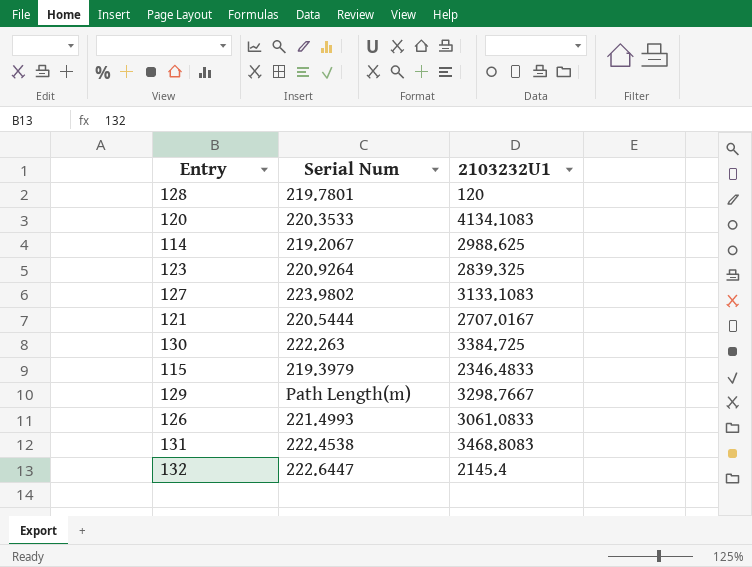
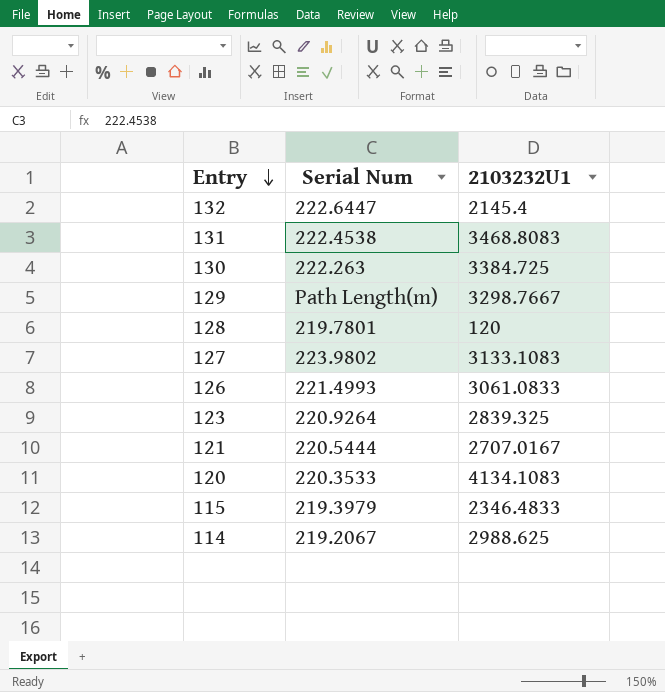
row order: none -> Entry descending

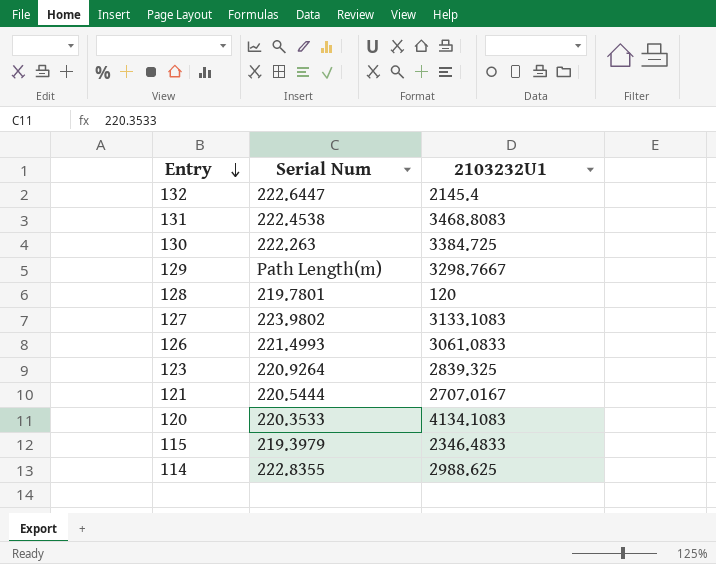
114 | Serial Num: 219.2067 -> 222.8355

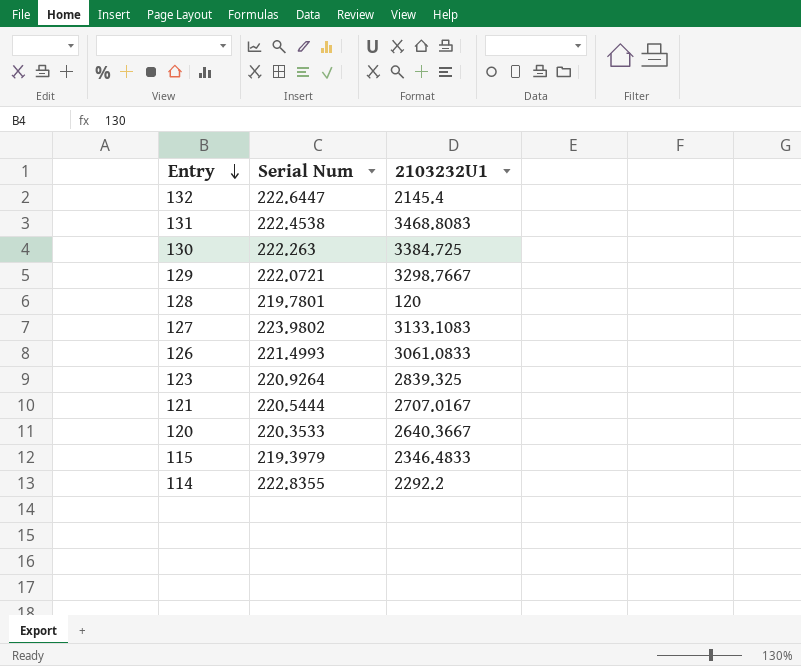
129 | Serial Num: Path Length(m) -> 222.0721
120 | 2103232U1: 4134.1083 -> 2640.3667
114 | 2103232U1: 2988.625 -> 2292.2

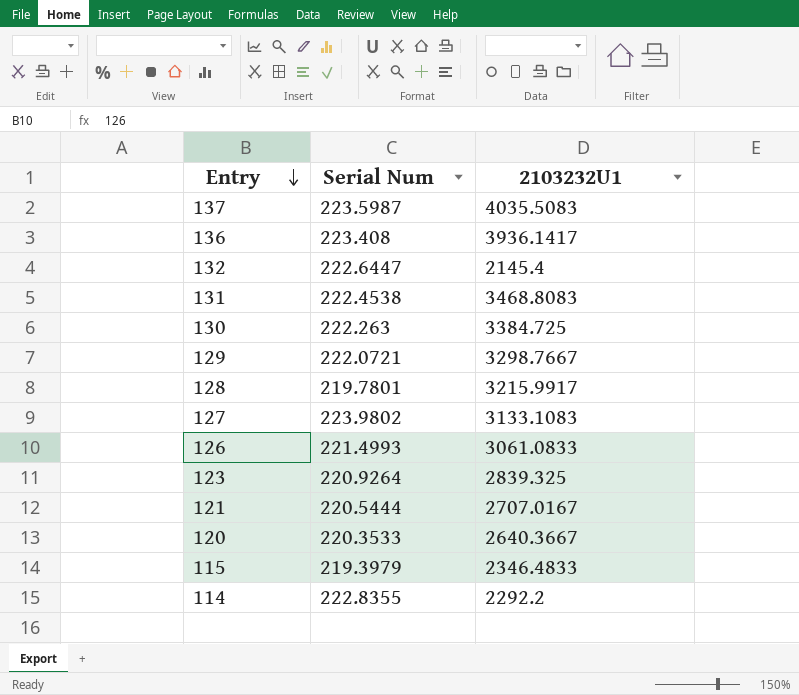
row 137: none -> 223.5987 | 4035.5083
row 136: none -> 223.408 | 3936.1417
128 | 2103232U1: 120 -> 3215.9917

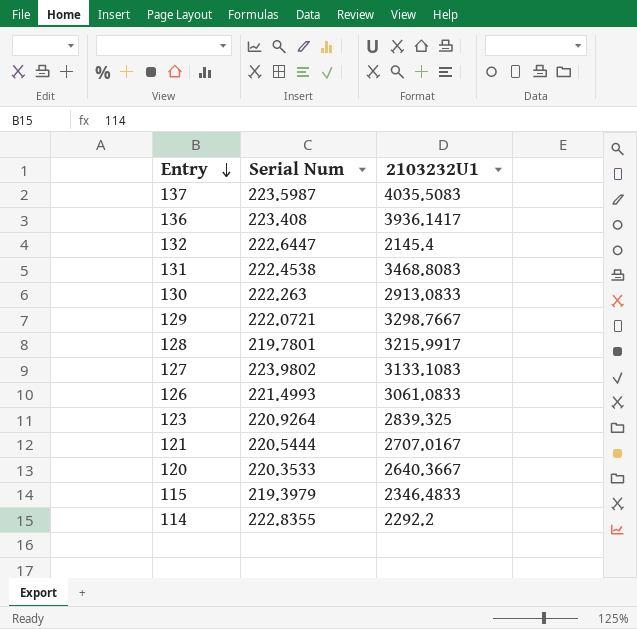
130 | 2103232U1: 3384.725 -> 2913.0833

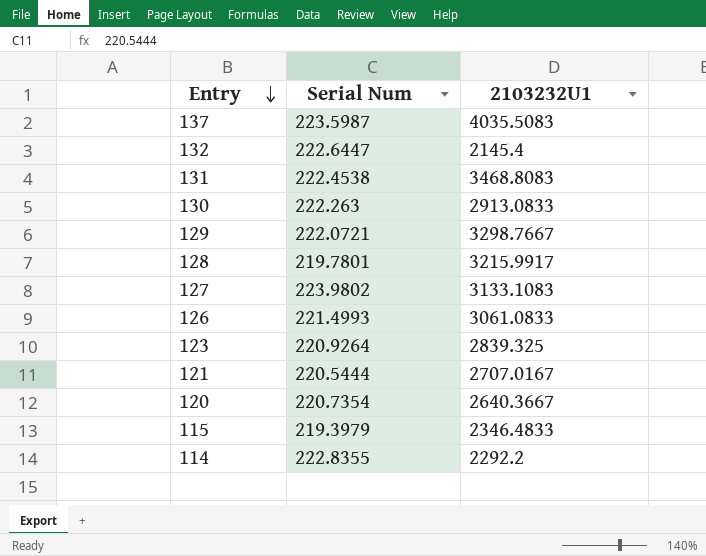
row 136: 223.408 | 3936.1417 -> none
120 | Serial Num: 220.3533 -> 220.7354

